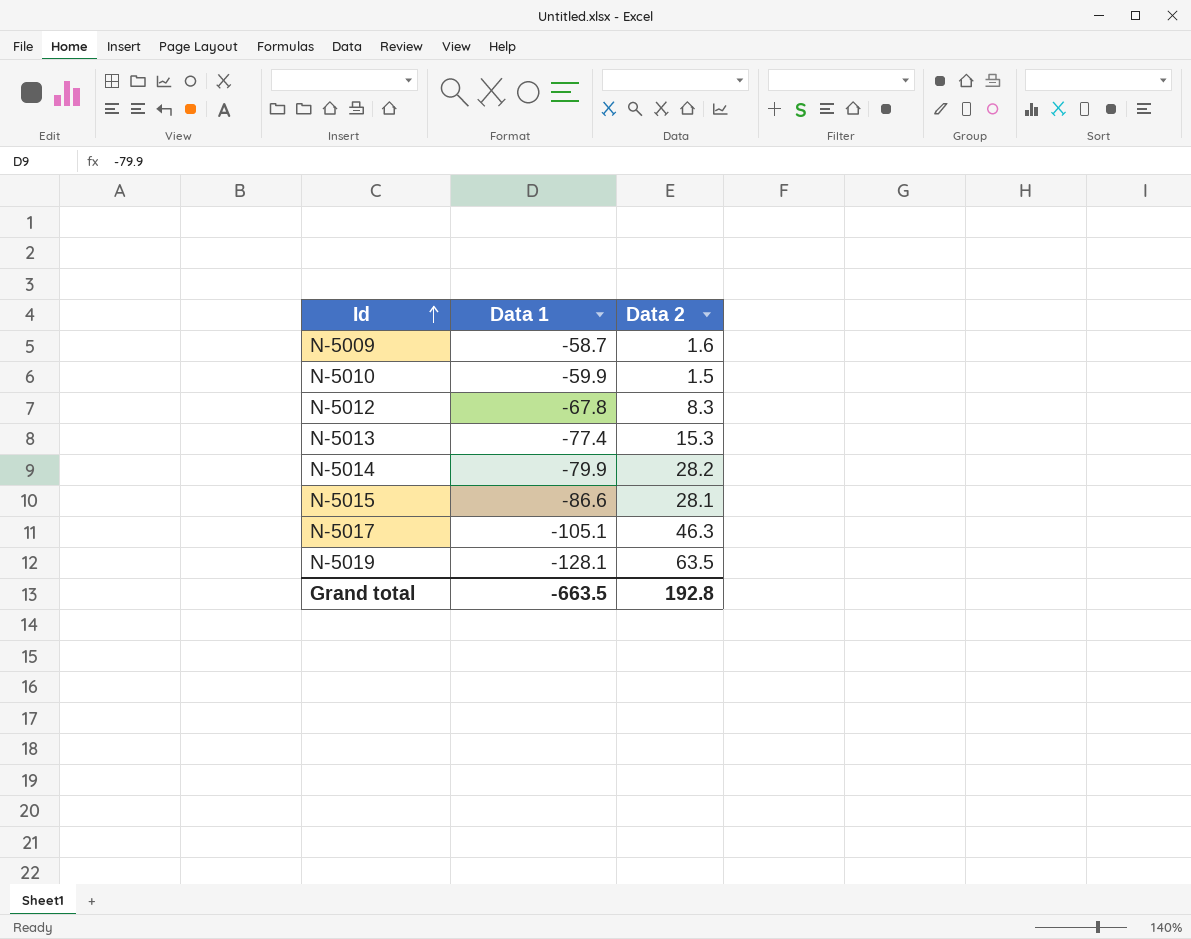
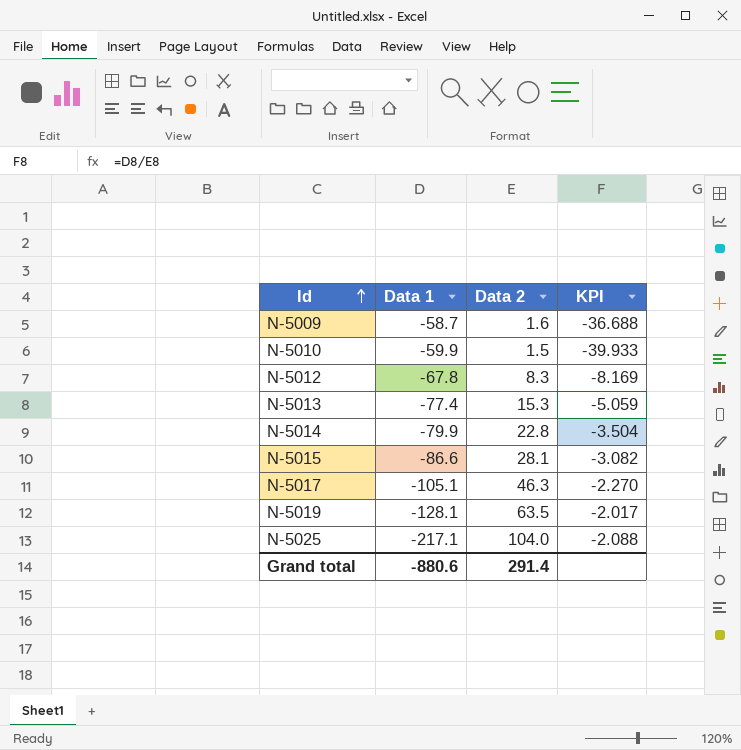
column KPI | formula: none -> [Data 1] / [Data 2]
N-5014 | Data 2: 28.2 -> 22.8
row N-5025: none -> -217.1 | 104.0 | -2.088
Grand total | Data 1: -663.5 -> -880.6
Grand total | Data 2: 192.8 -> 291.4

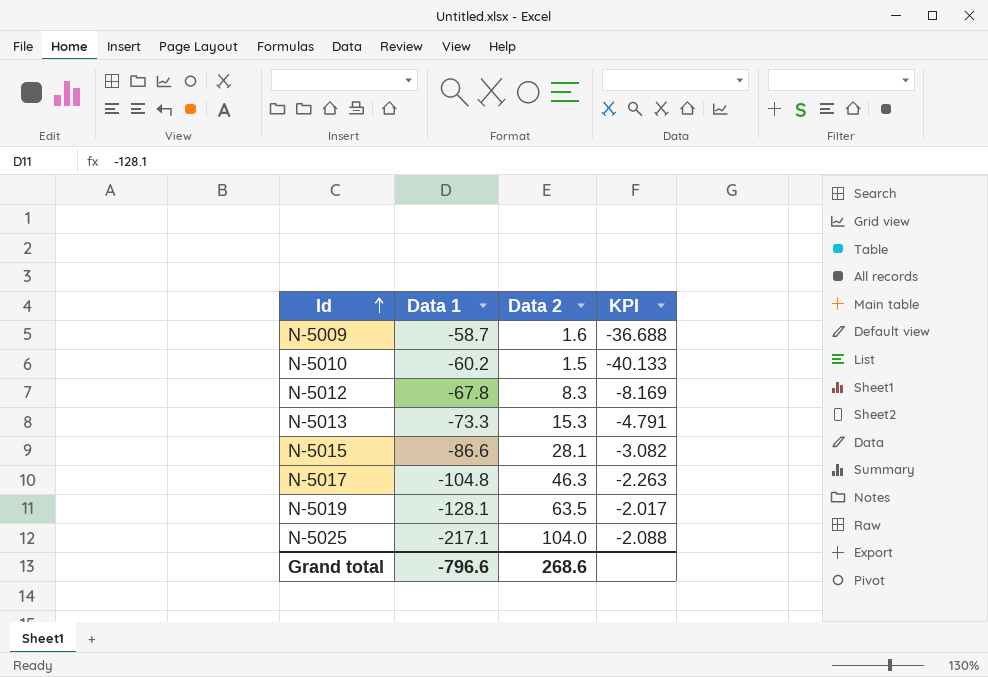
row N-5014: -79.9 | 22.8 | -3.504 -> none
N-5010 | Data 1: -59.9 -> -60.2
N-5010 | KPI: -39.933 -> -40.133
N-5013 | Data 1: -77.4 -> -73.3
N-5013 | KPI: -5.059 -> -4.791
N-5017 | Data 1: -105.1 -> -104.8
N-5017 | KPI: -2.270 -> -2.263
Grand total | Data 1: -880.6 -> -796.6
Grand total | Data 2: 291.4 -> 268.6

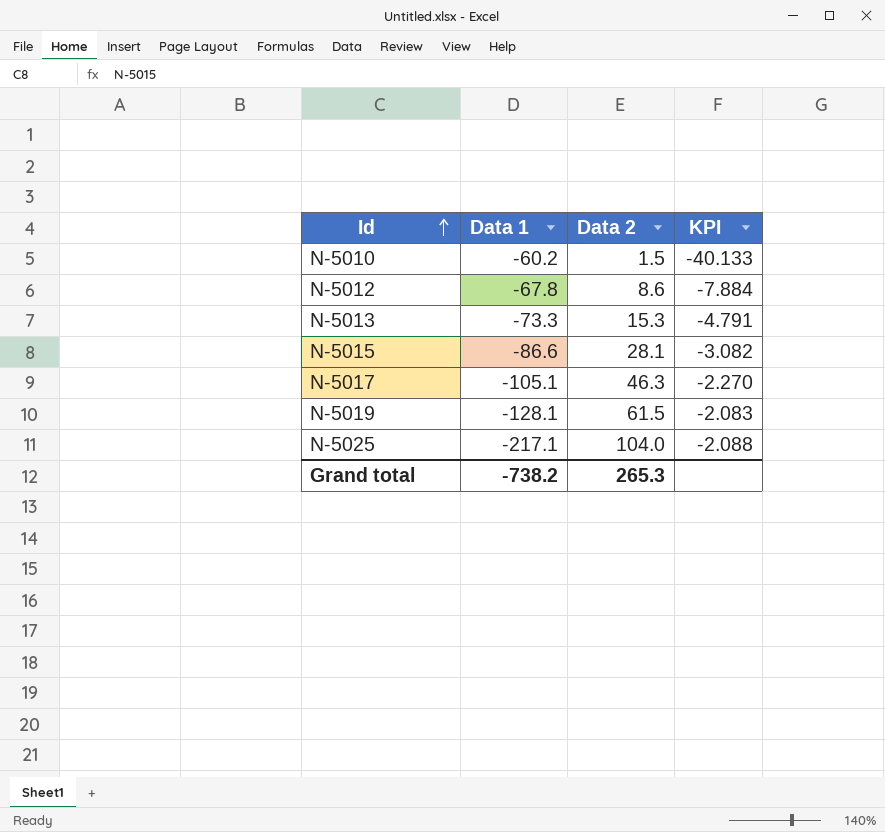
row N-5009: -58.7 | 1.6 | -36.688 -> none
N-5012 | Data 2: 8.3 -> 8.6
N-5012 | KPI: -8.169 -> -7.884
N-5017 | Data 1: -104.8 -> -105.1
N-5017 | KPI: -2.263 -> -2.270
N-5019 | Data 2: 63.5 -> 61.5
N-5019 | KPI: -2.017 -> -2.083
Grand total | Data 1: -796.6 -> -738.2
Grand total | Data 2: 268.6 -> 265.3

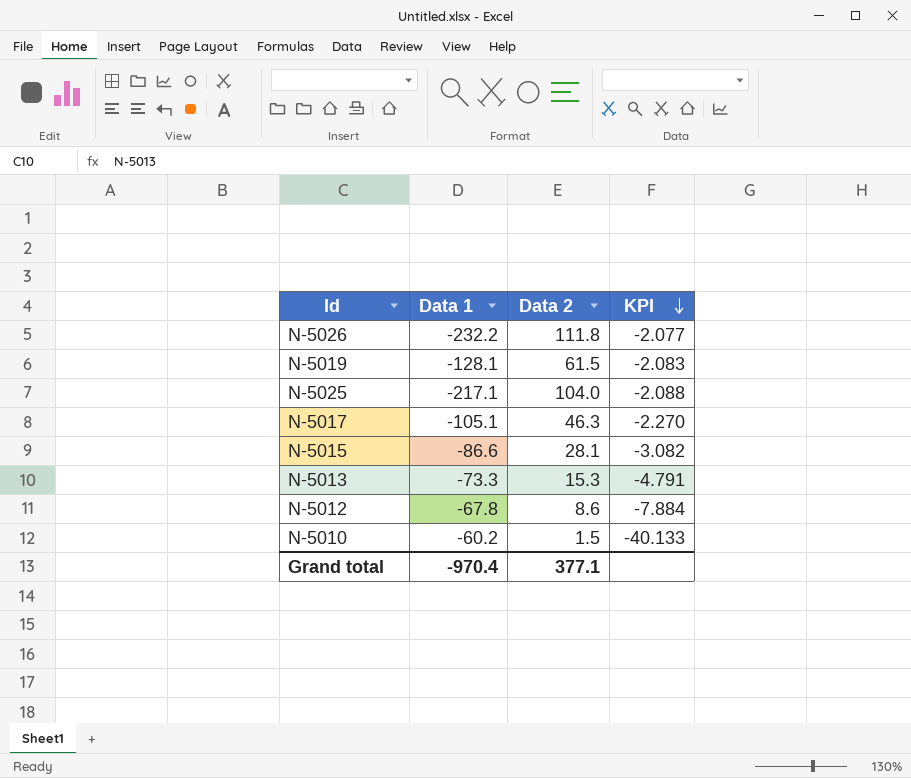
row order: Id ascending -> KPI descending
row N-5026: none -> -232.2 | 111.8 | -2.077
Grand total | Data 1: -738.2 -> -970.4
Grand total | Data 2: 265.3 -> 377.1

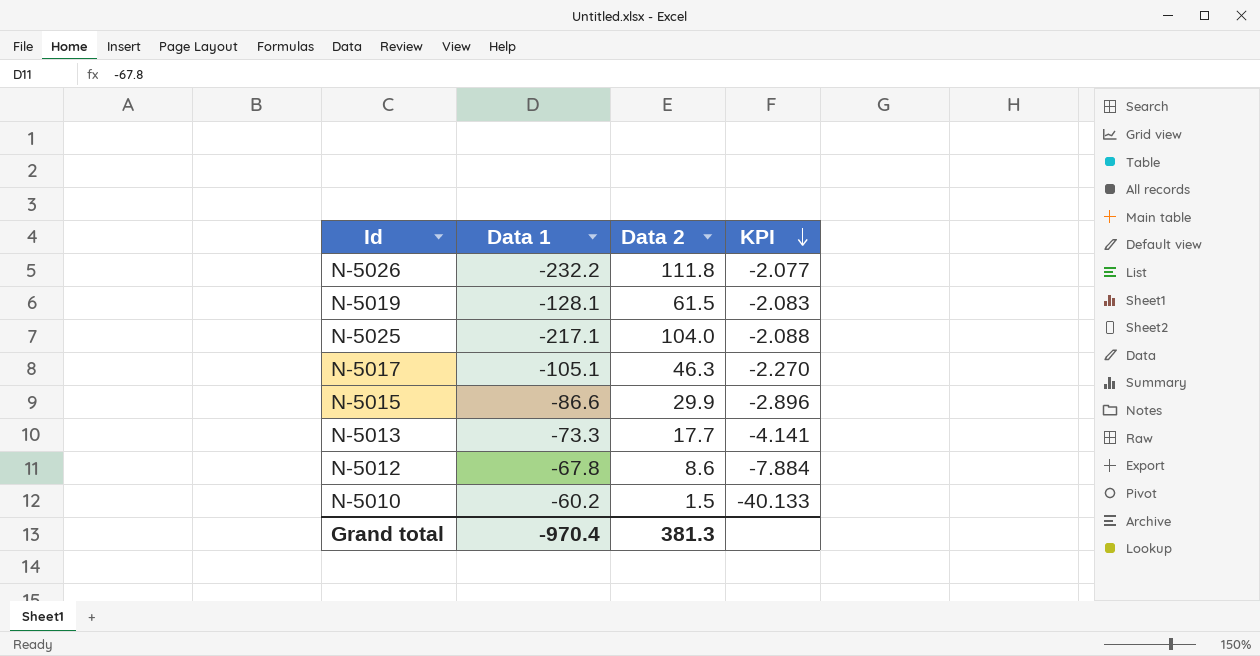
N-5015 | Data 2: 28.1 -> 29.9
N-5015 | KPI: -3.082 -> -2.896
N-5013 | Data 2: 15.3 -> 17.7
N-5013 | KPI: -4.791 -> -4.141
Grand total | Data 2: 377.1 -> 381.3

